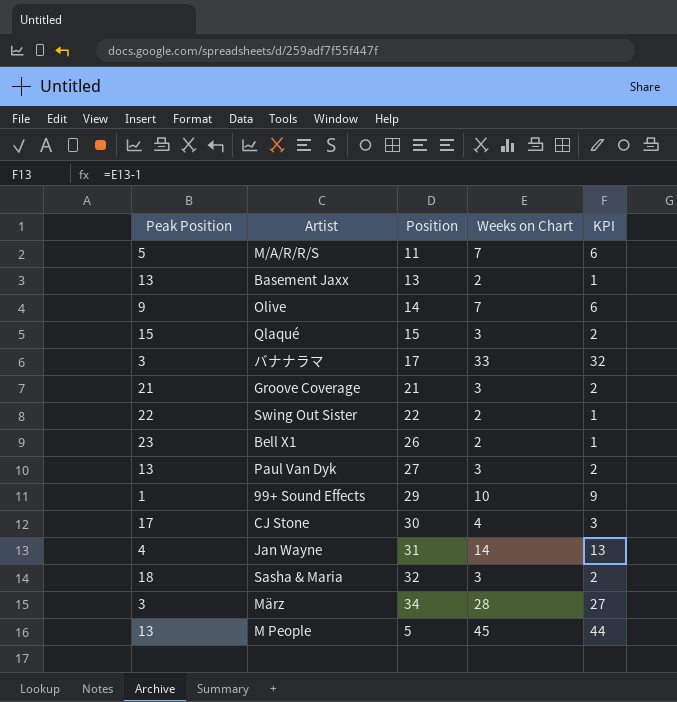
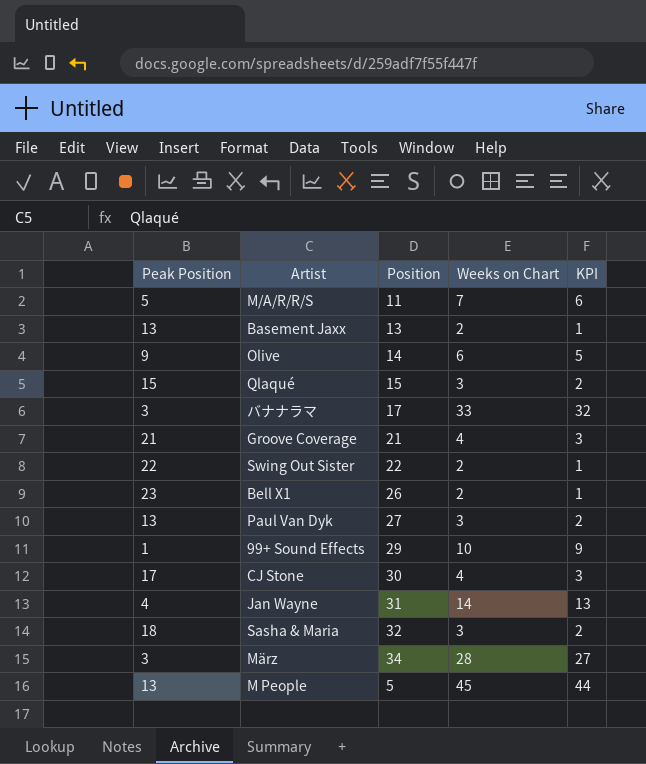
Olive | Weeks on Chart: 7 -> 6
Olive | KPI: 6 -> 5
Groove Coverage | Weeks on Chart: 3 -> 4
Groove Coverage | KPI: 2 -> 3

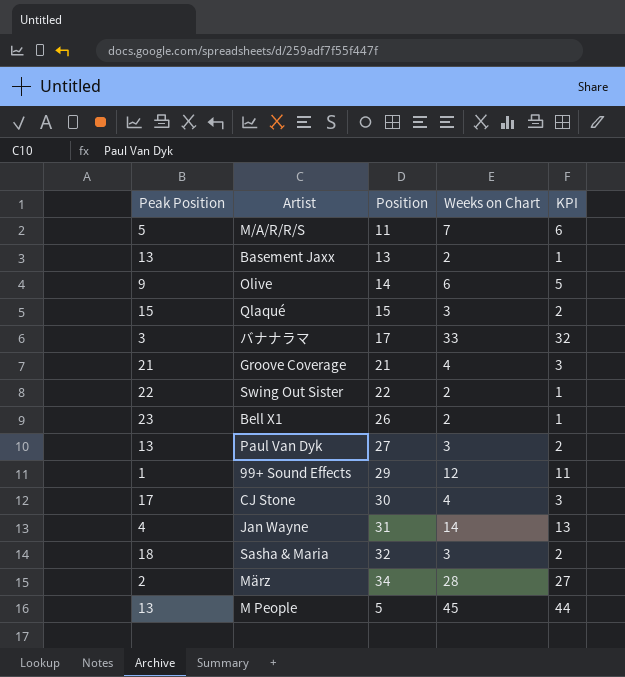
99+ Sound Effects | Weeks on Chart: 10 -> 12
99+ Sound Effects | KPI: 9 -> 11
März | Peak Position: 3 -> 2

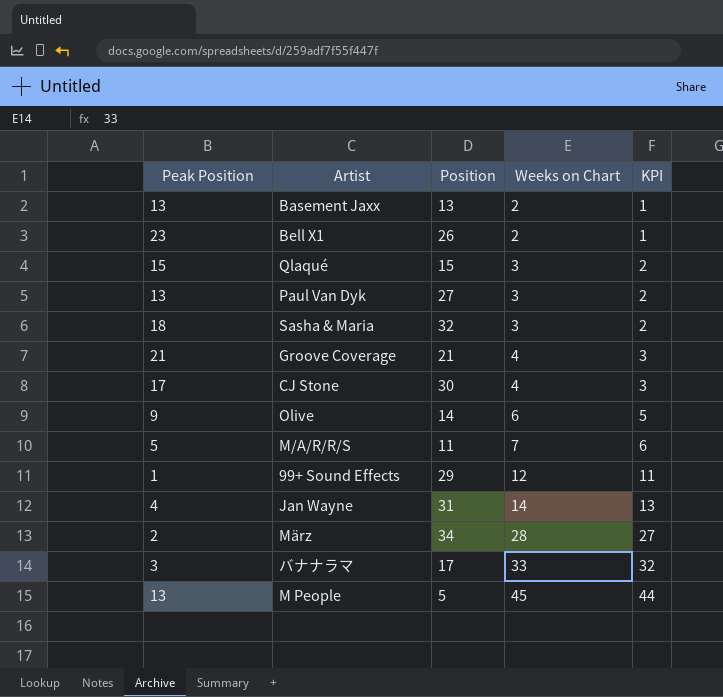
row order: none -> Weeks on Chart ascending
row Swing Out Sister: 22 | 22 | 2 | 1 -> none

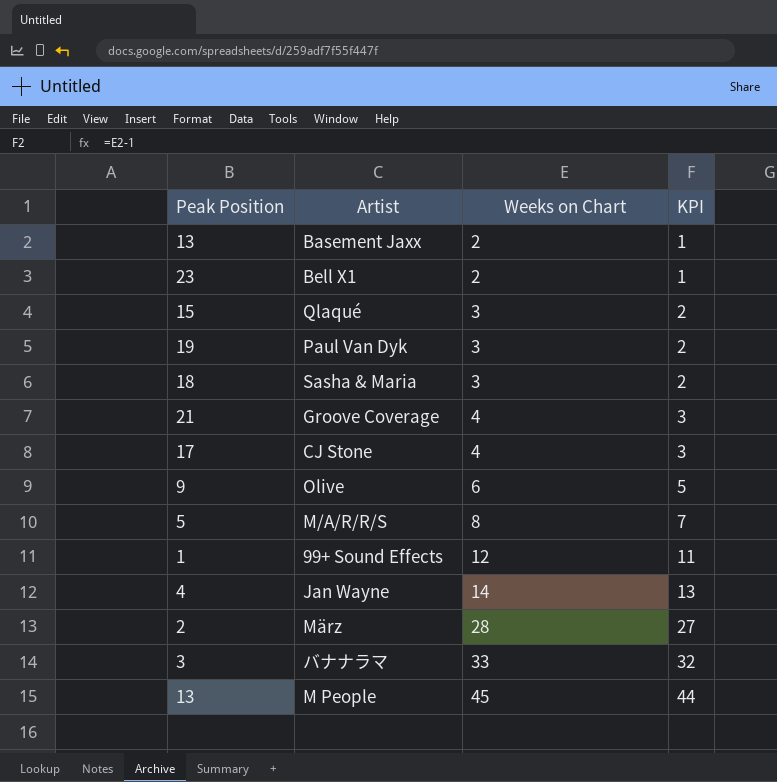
column Position | position: 3 -> none
Paul Van Dyk | Peak Position: 13 -> 19
M/A/R/R/S | Weeks on Chart: 7 -> 8
M/A/R/R/S | KPI: 6 -> 7

